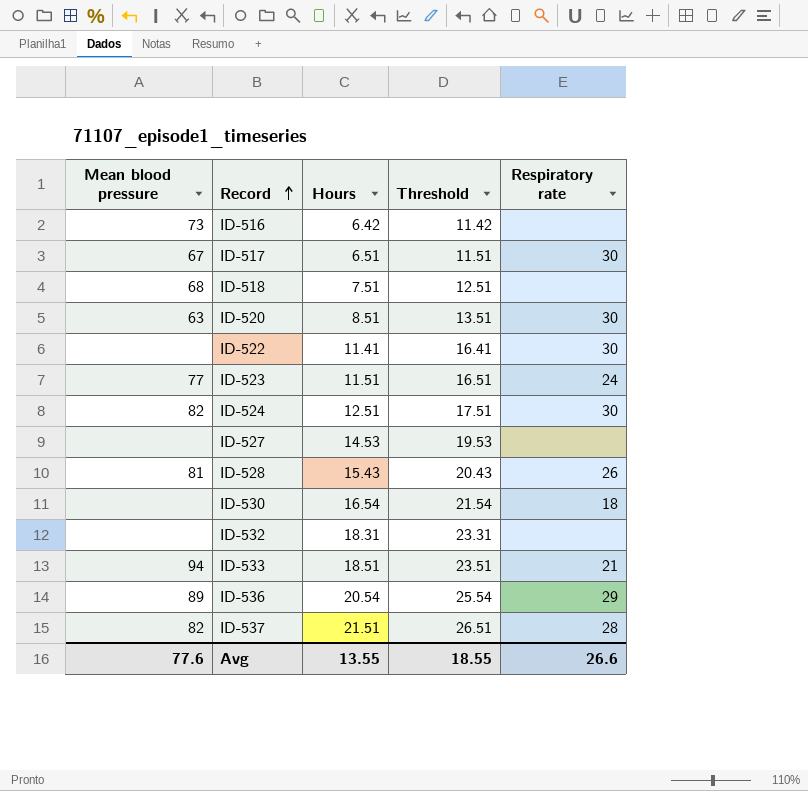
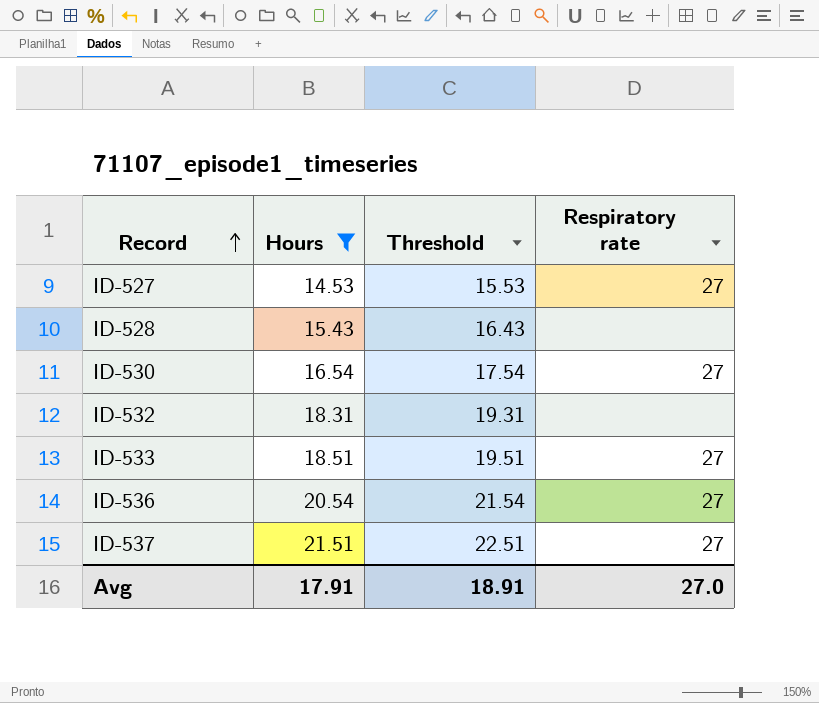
filter: none -> Hours >= 14.53
column Mean blood pressure | position: 1 -> none
column Threshold | formula: [Hours] + 5 -> [Hours] + 1
ID-527 | Respiratory rate: none -> 27
ID-528 | Respiratory rate: 26 -> none
ID-530 | Respiratory rate: 18 -> 27
ID-533 | Respiratory rate: 21 -> 27
ID-536 | Respiratory rate: 29 -> 27
ID-537 | Respiratory rate: 28 -> 27
Avg | Hours: 13.55 -> 17.91
Avg | Threshold: 18.55 -> 18.91
Avg | Respiratory rate: 26.6 -> 27.0

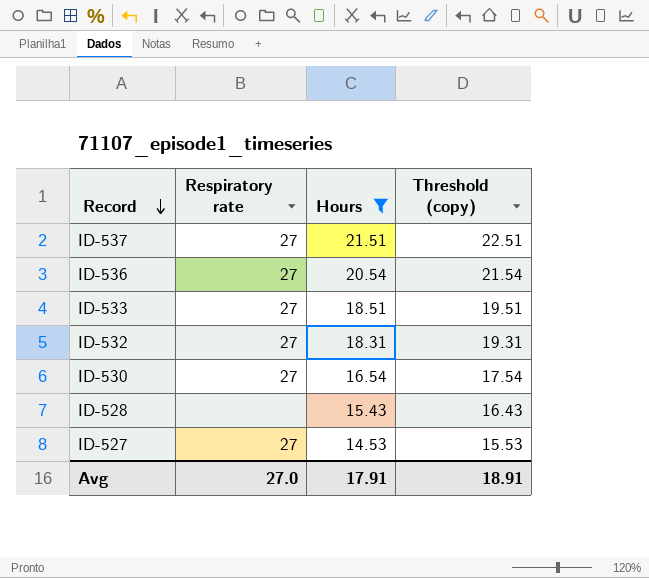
row order: Record ascending -> Record descending
column Respiratory rate | position: 4 -> 2
column name: Threshold -> Threshold (copy)
ID-532 | Respiratory rate: none -> 27

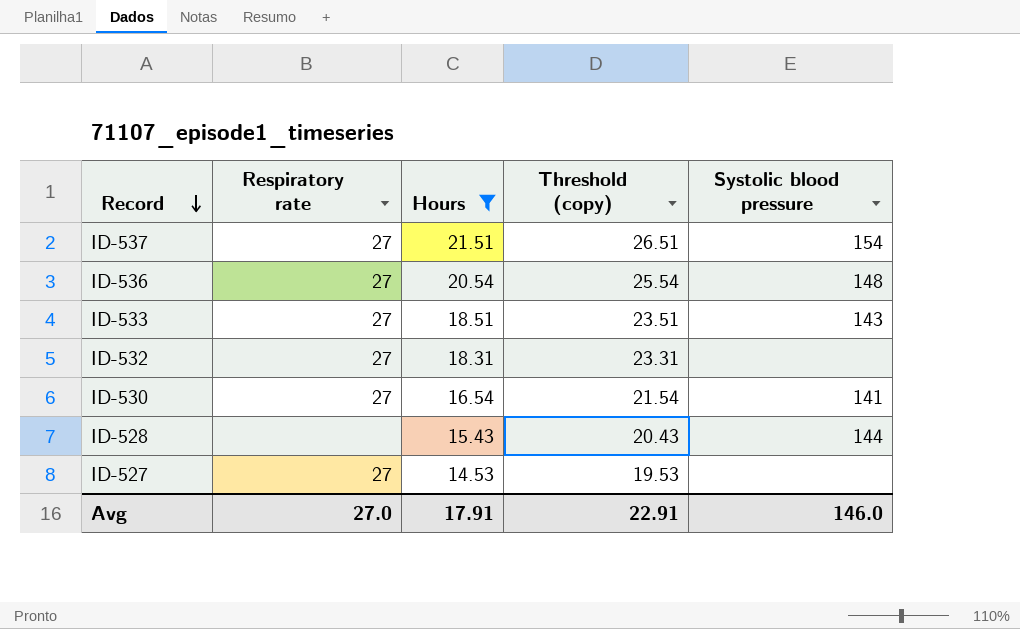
column Threshold (copy) | formula: [Hours] + 1 -> [Hours] + 5
column Systolic blood pressure | position: none -> 5
Avg | Threshold (copy): 18.91 -> 22.91

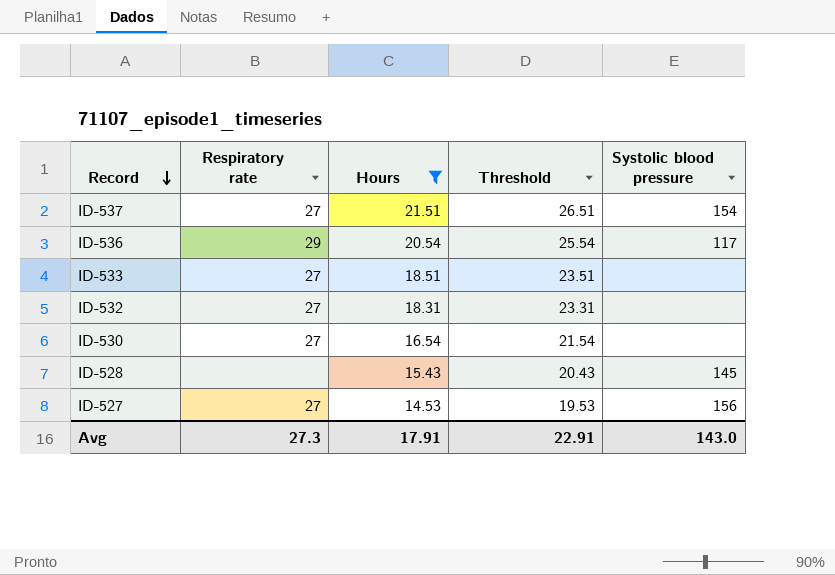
column name: Threshold (copy) -> Threshold
ID-536 | Respiratory rate: 27 -> 29
ID-536 | Systolic blood pressure: 148 -> 117
ID-533 | Systolic blood pressure: 143 -> none
ID-530 | Systolic blood pressure: 141 -> none
ID-528 | Systolic blood pressure: 144 -> 145
ID-527 | Systolic blood pressure: none -> 156
Avg | Respiratory rate: 27.0 -> 27.3
Avg | Systolic blood pressure: 146.0 -> 143.0

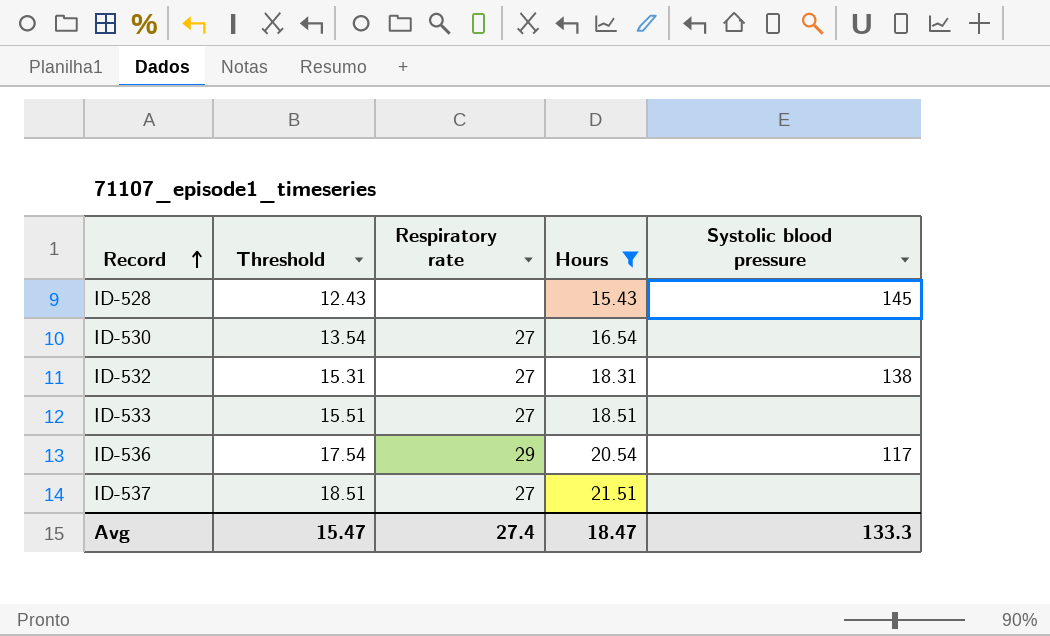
row order: Record descending -> Record ascending
column Threshold | formula: [Hours] + 5 -> [Hours] - 3
column Threshold | position: 4 -> 2
row ID-527: 27 | 14.53 | 19.53 | 156 -> none
ID-532 | Systolic blood pressure: none -> 138
ID-537 | Systolic blood pressure: 154 -> none
Avg | Threshold: 22.91 -> 15.47
Avg | Respiratory rate: 27.3 -> 27.4
Avg | Hours: 17.91 -> 18.47
Avg | Systolic blood pressure: 143.0 -> 133.3

